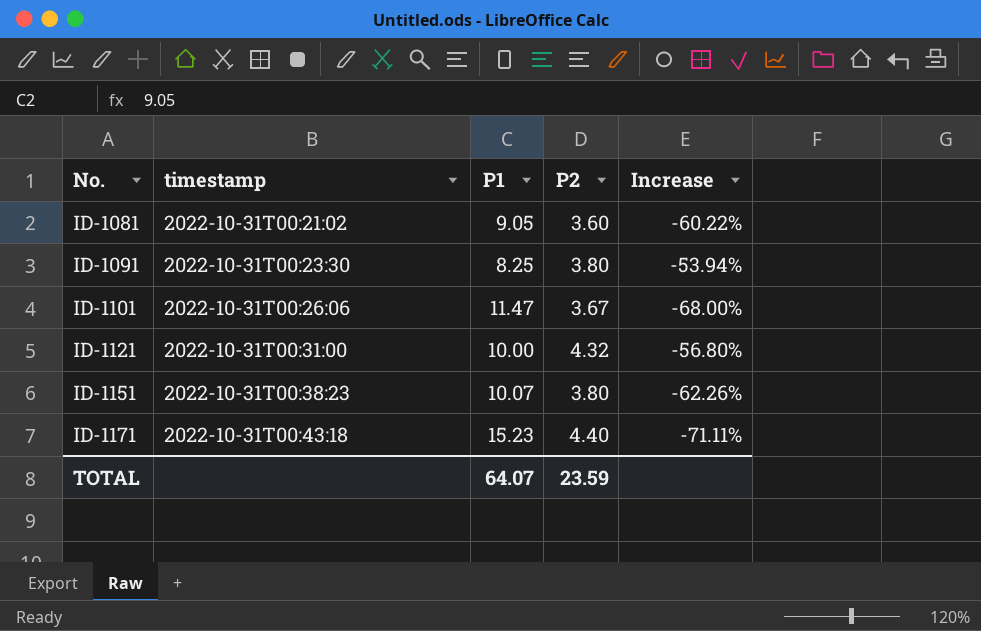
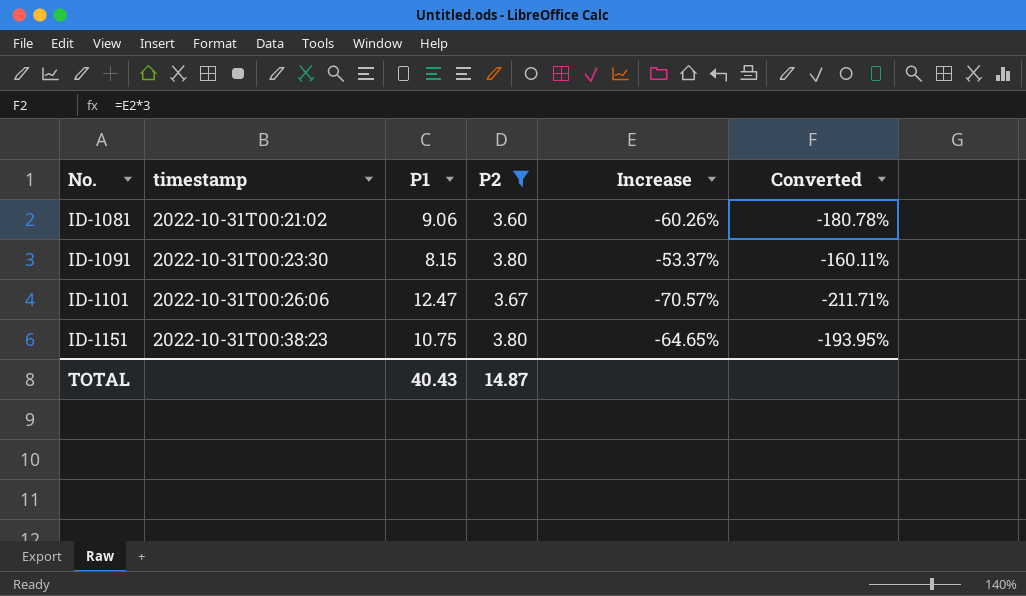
filter: none -> P2 <= 3.80
column Converted | formula: none -> [Increase] * 3
ID-1081 | P1: 9.05 -> 9.06
ID-1081 | Increase: -60.22% -> -60.26%
ID-1091 | P1: 8.25 -> 8.15
ID-1091 | Increase: -53.94% -> -53.37%
ID-1101 | P1: 11.47 -> 12.47
ID-1101 | Increase: -68.00% -> -70.57%
ID-1151 | P1: 10.07 -> 10.75
ID-1151 | Increase: -62.26% -> -64.65%
TOTAL | P1: 64.07 -> 40.43
TOTAL | P2: 23.59 -> 14.87

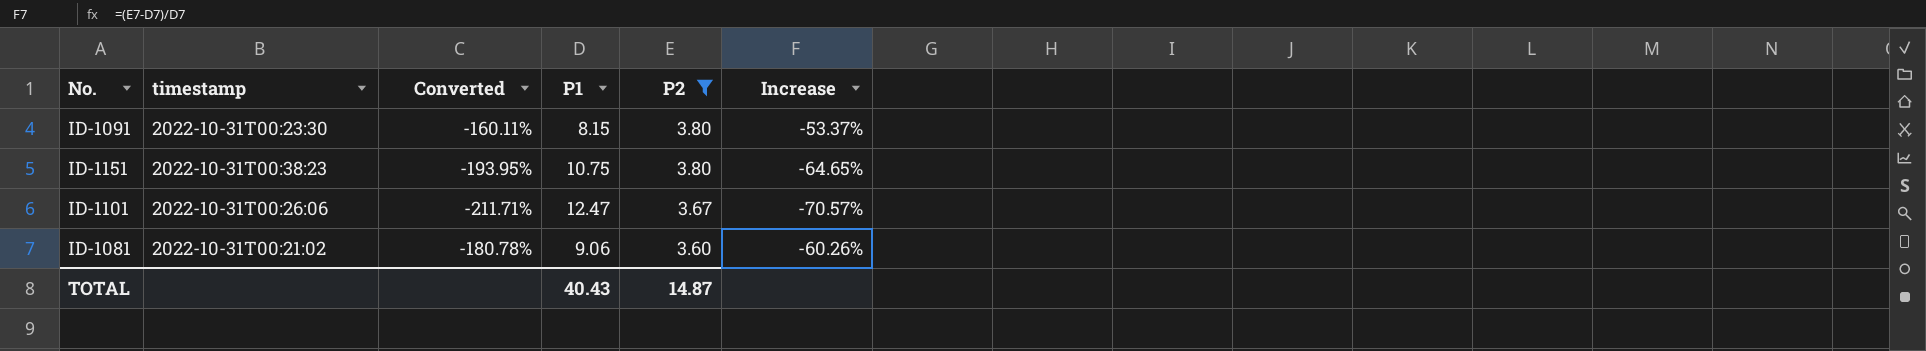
row order: No. ascending -> P2 descending
column Converted | position: 6 -> 3

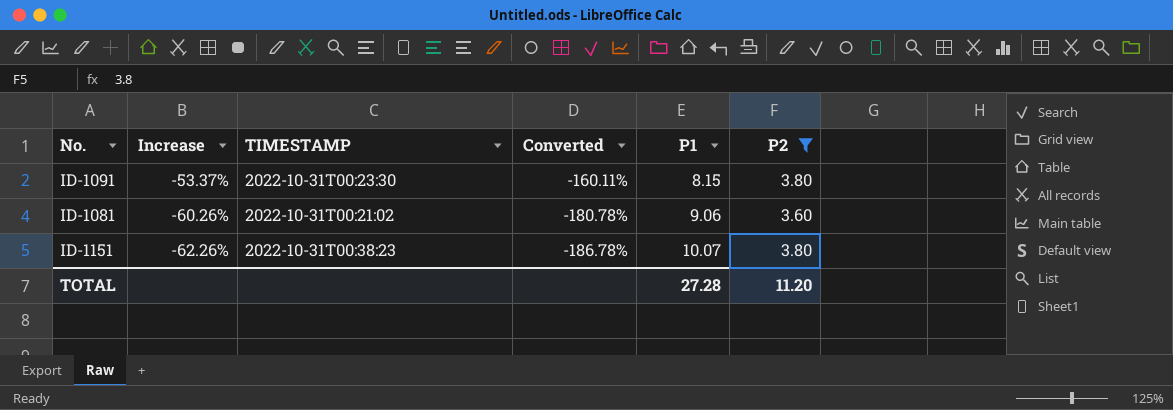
row order: P2 descending -> Increase descending
column Increase | position: 6 -> 2
column name: timestamp -> TIMESTAMP
row ID-1101: 2022-10-31T00:26:06 | -211.71% | 12.47 | 3.67 | -70.57% -> none
ID-1151 | Increase: -64.65% -> -62.26%
ID-1151 | Converted: -193.95% -> -186.78%
ID-1151 | P1: 10.75 -> 10.07
TOTAL | P1: 40.43 -> 27.28
TOTAL | P2: 14.87 -> 11.20

